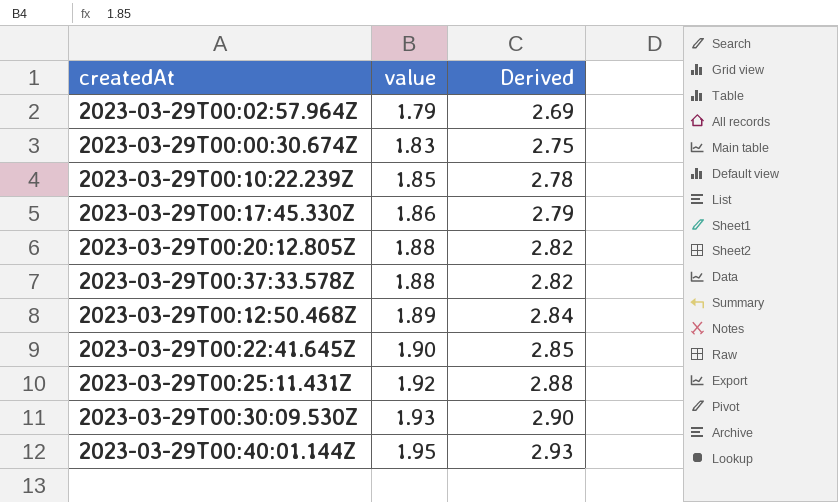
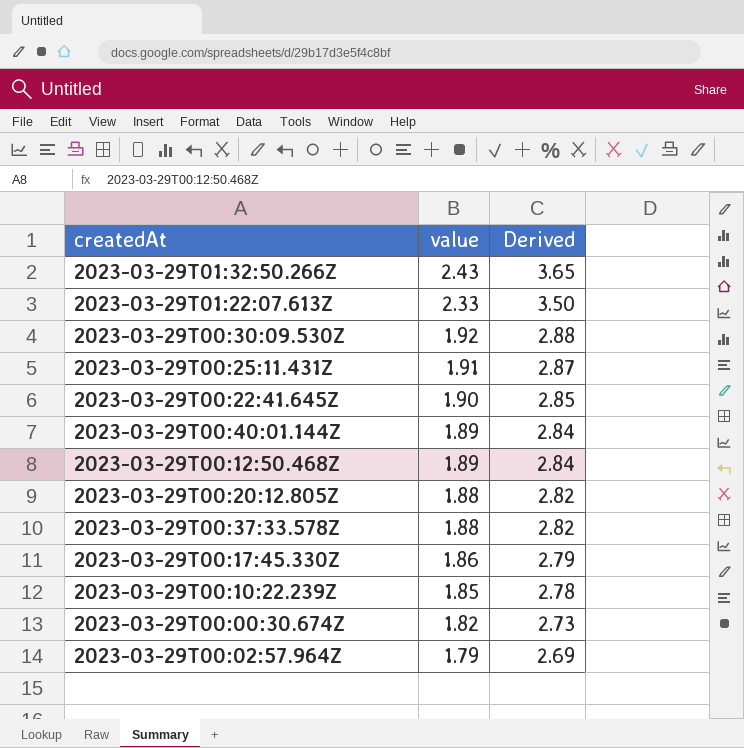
row order: value ascending -> value descending
row 2023-03-29T01:32:50.266Z: none -> 2.43 | 3.65
row 2023-03-29T01:22:07.613Z: none -> 2.33 | 3.50
2023-03-29T00:30:09.530Z | value: 1.93 -> 1.92
2023-03-29T00:30:09.530Z | Derived: 2.90 -> 2.88
2023-03-29T00:25:11.431Z | value: 1.92 -> 1.91
2023-03-29T00:25:11.431Z | Derived: 2.88 -> 2.87
2023-03-29T00:40:01.144Z | value: 1.95 -> 1.89
2023-03-29T00:40:01.144Z | Derived: 2.93 -> 2.84
2023-03-29T00:00:30.674Z | value: 1.83 -> 1.82
2023-03-29T00:00:30.674Z | Derived: 2.75 -> 2.73

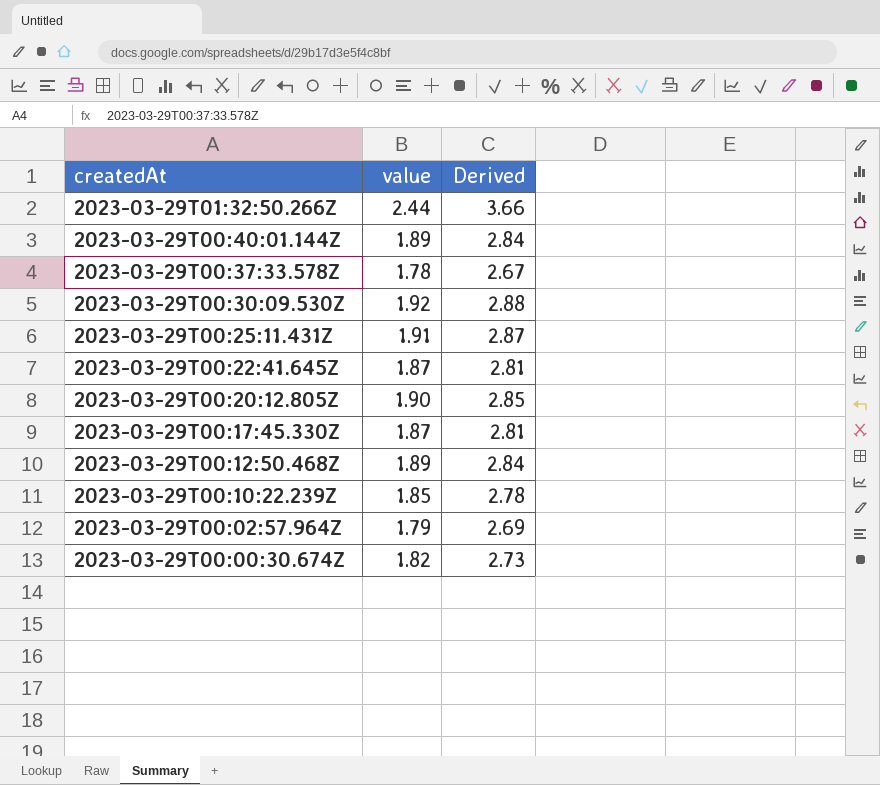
row order: value descending -> createdAt descending
row 2023-03-29T01:22:07.613Z: 2.33 | 3.50 -> none
2023-03-29T01:32:50.266Z | value: 2.43 -> 2.44
2023-03-29T01:32:50.266Z | Derived: 3.65 -> 3.66
2023-03-29T00:37:33.578Z | value: 1.88 -> 1.78
2023-03-29T00:37:33.578Z | Derived: 2.82 -> 2.67
2023-03-29T00:22:41.645Z | value: 1.90 -> 1.87
2023-03-29T00:22:41.645Z | Derived: 2.85 -> 2.81
2023-03-29T00:20:12.805Z | value: 1.88 -> 1.90
2023-03-29T00:20:12.805Z | Derived: 2.82 -> 2.85
2023-03-29T00:17:45.330Z | value: 1.86 -> 1.87
2023-03-29T00:17:45.330Z | Derived: 2.79 -> 2.81

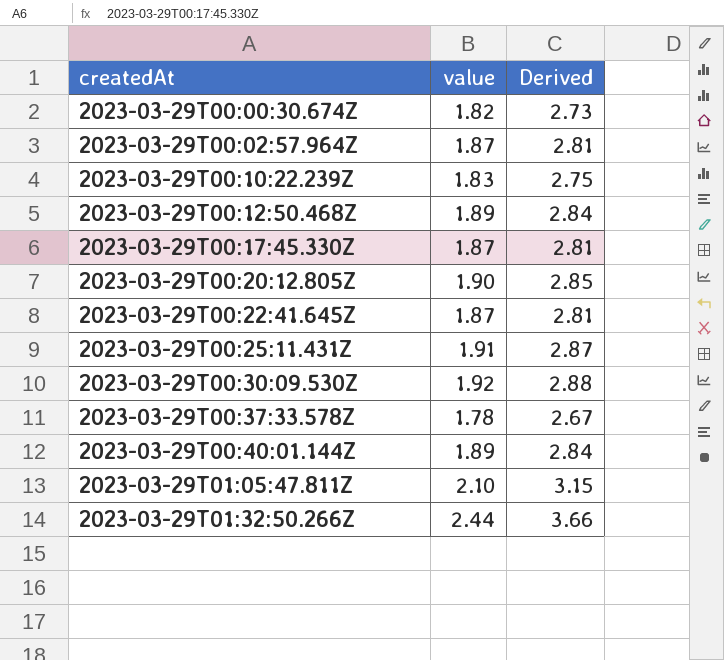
row order: createdAt descending -> createdAt ascending
2023-03-29T00:02:57.964Z | value: 1.79 -> 1.87
2023-03-29T00:02:57.964Z | Derived: 2.69 -> 2.81
2023-03-29T00:10:22.239Z | value: 1.85 -> 1.83
2023-03-29T00:10:22.239Z | Derived: 2.78 -> 2.75
row 2023-03-29T01:05:47.811Z: none -> 2.10 | 3.15

